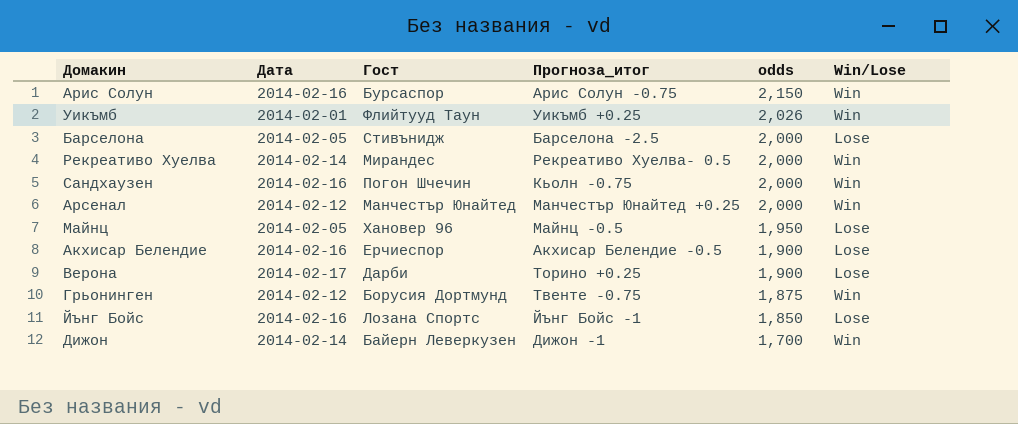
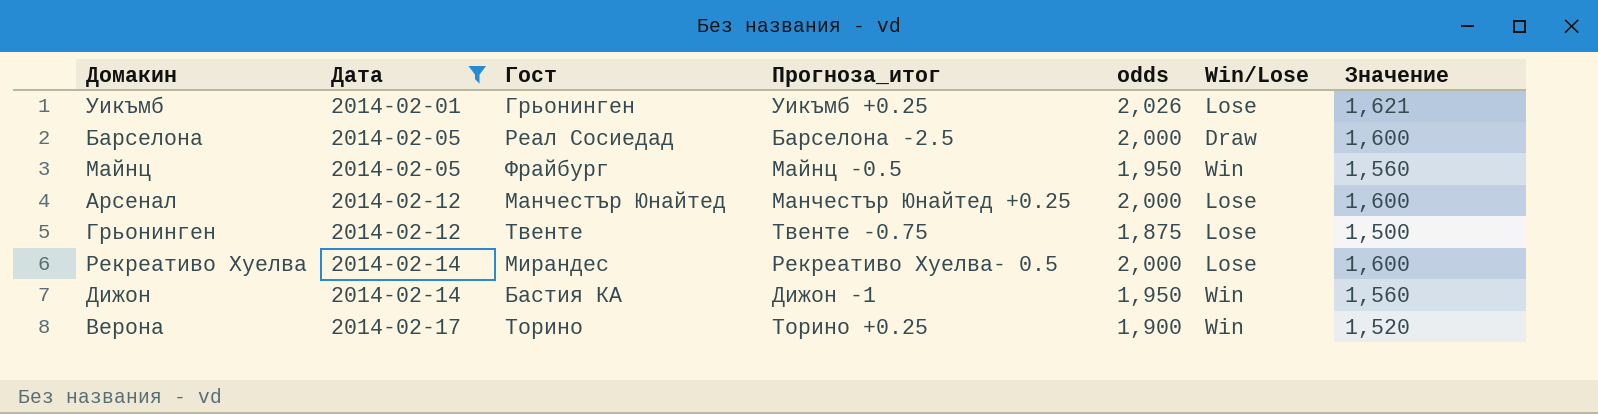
filter: none -> Дата != 2014-02-16
row order: odds descending -> Дата ascending
column Значение | formula: none -> [odds] * 0,8
Уикъмб | Гост: Флийтууд Таун -> Грьонинген
Уикъмб | Win/Lose: Win -> Lose
Барселона | Гост: Стивънидж -> Реал Сосиедад
Барселона | Win/Lose: Lose -> Draw
Майнц | Гост: Хановер 96 -> Фрайбург
Майнц | Win/Lose: Lose -> Win
Арсенал | Win/Lose: Win -> Lose
Грьонинген | Гост: Борусия Дортмунд -> Твенте
Грьонинген | Win/Lose: Win -> Lose
Рекреативо Хуелва | Win/Lose: Win -> Lose
Дижон | Гост: Байерн Леверкузен -> Бастия КА
Дижон | odds: 1,700 -> 1,950
Верона | Гост: Дарби -> Торино
Верона | Win/Lose: Lose -> Win

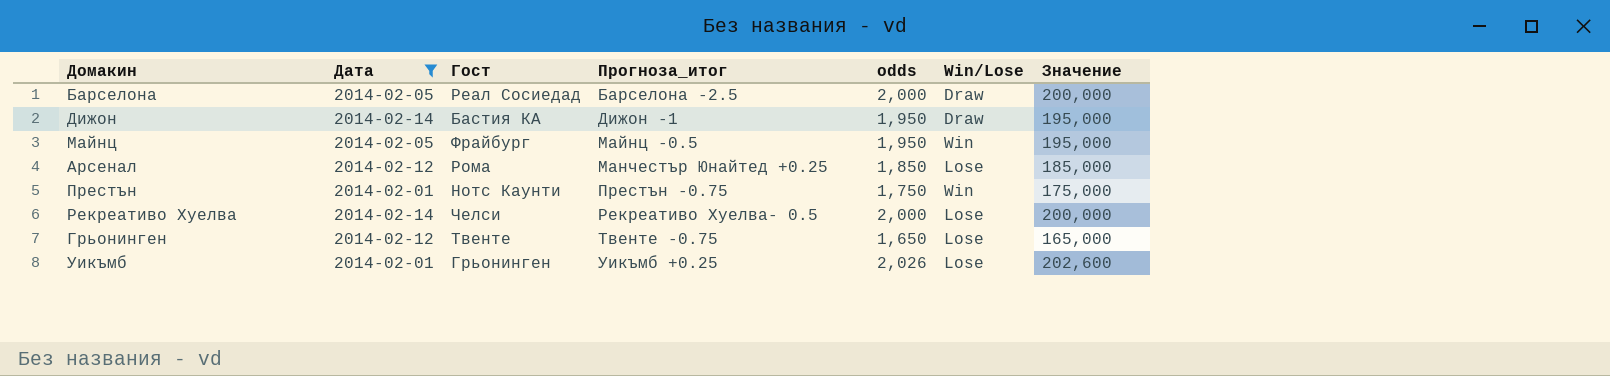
row order: Дата ascending -> Прогноза_итог ascending
column Значение | formula: [odds] * 0,8 -> [odds] * 100
row Верона: 2014-02-17 | Торино | Торино +0.25 | 1,900 | Win | 1,520 -> none
Дижон | Win/Lose: Win -> Draw
Арсенал | Гост: Манчестър Юнайтед -> Рома
Арсенал | odds: 2,000 -> 1,850
row Престън: none -> 2014-02-01 | Нотс Каунти | Престън -0.75 | 1,750 | Win | 175,000
Рекреативо Хуелва | Гост: Мирандес -> Челси
Грьонинген | odds: 1,875 -> 1,650

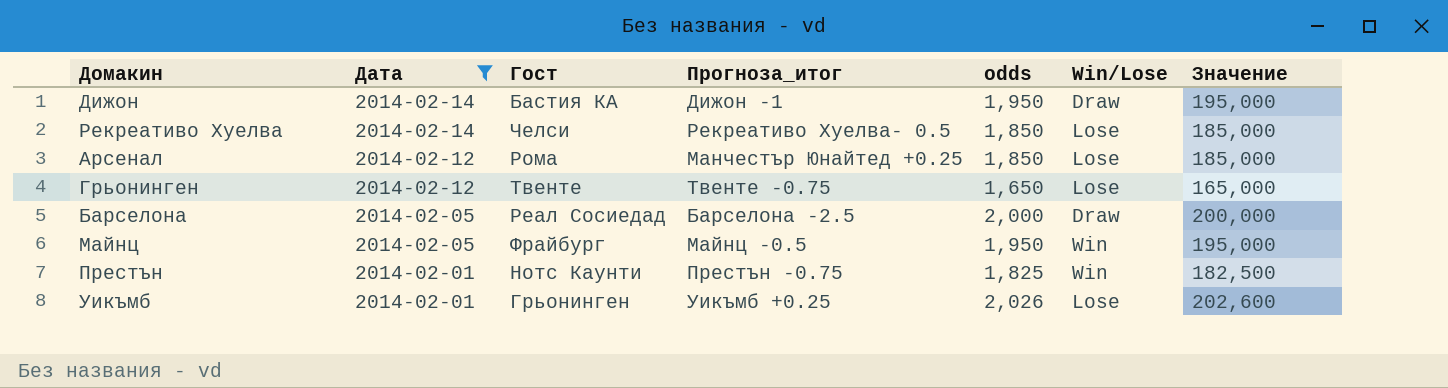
row order: Прогноза_итог ascending -> Дата descending
Рекреативо Хуелва | odds: 2,000 -> 1,850
Рекреативо Хуелва | Значение: 200,000 -> 185,000
Престън | odds: 1,750 -> 1,825
Престън | Значение: 175,000 -> 182,500

